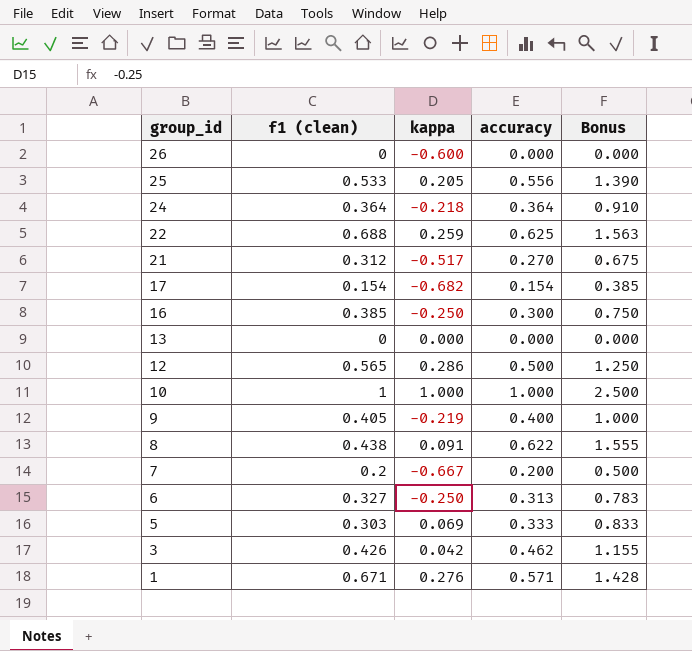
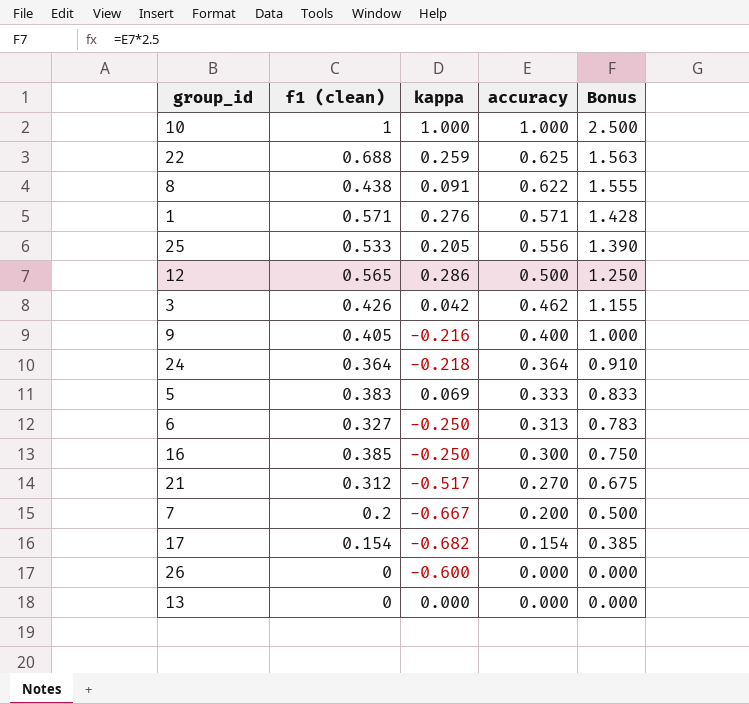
row order: group_id descending -> accuracy descending
1 | f1 (clean): 0.671 -> 0.571
9 | kappa: -0.219 -> -0.216
5 | f1 (clean): 0.303 -> 0.383

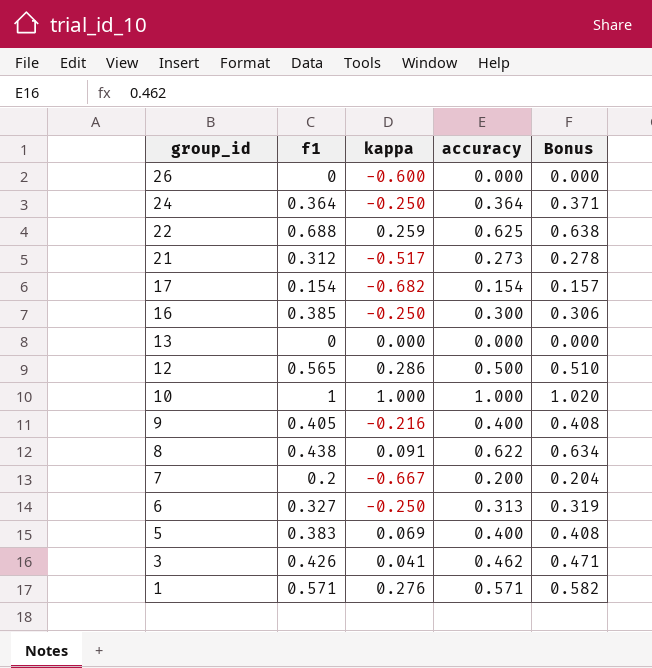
row order: accuracy descending -> group_id descending
column name: f1 (clean) -> f1
column Bonus | formula: [accuracy] * 2.5 -> [accuracy] * 1.02
row 25: 0.533 | 0.205 | 0.556 | 1.390 -> none
24 | kappa: -0.218 -> -0.250
21 | accuracy: 0.270 -> 0.273
5 | accuracy: 0.333 -> 0.400
3 | kappa: 0.042 -> 0.041

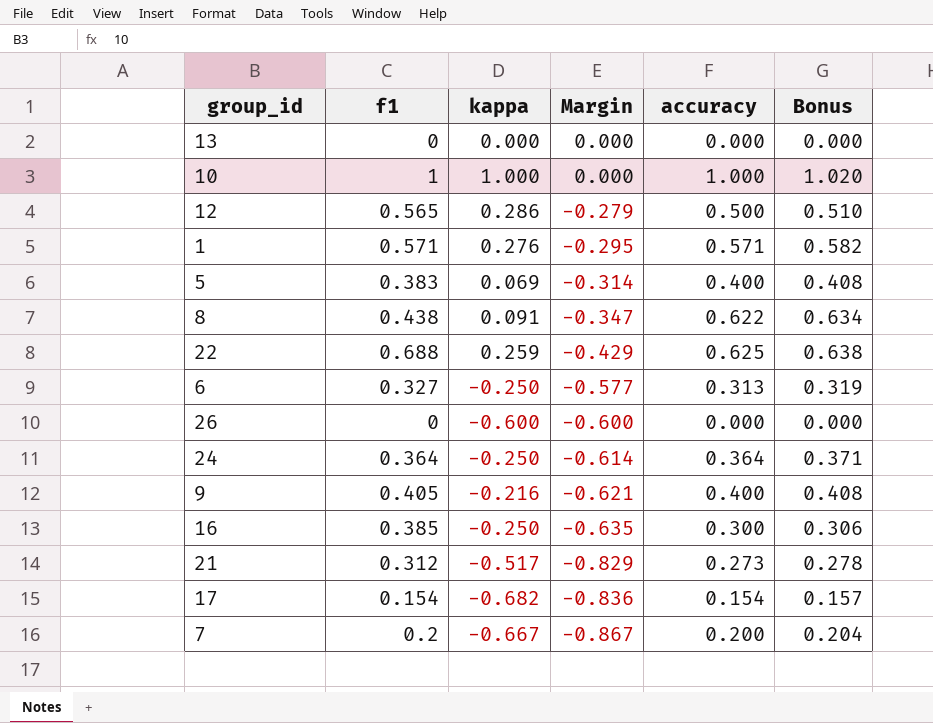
row order: group_id descending -> Margin descending
column Margin | formula: none -> [kappa] - [f1]
row 3: 0.426 | 0.041 | 0.462 | 0.471 -> none

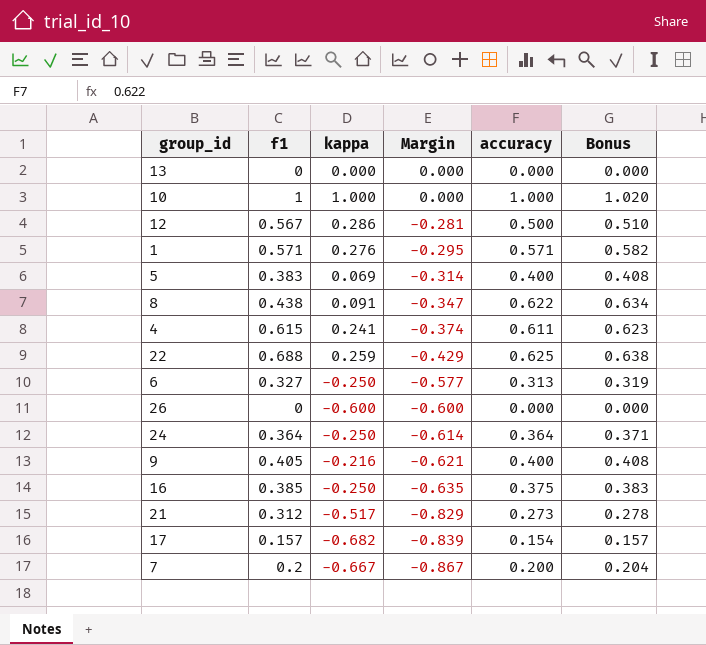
12 | f1: 0.565 -> 0.567
12 | Margin: -0.279 -> -0.281
row 4: none -> 0.615 | 0.241 | -0.374 | 0.611 | 0.623
16 | accuracy: 0.300 -> 0.375
16 | Bonus: 0.306 -> 0.383
17 | f1: 0.154 -> 0.157
17 | Margin: -0.836 -> -0.839

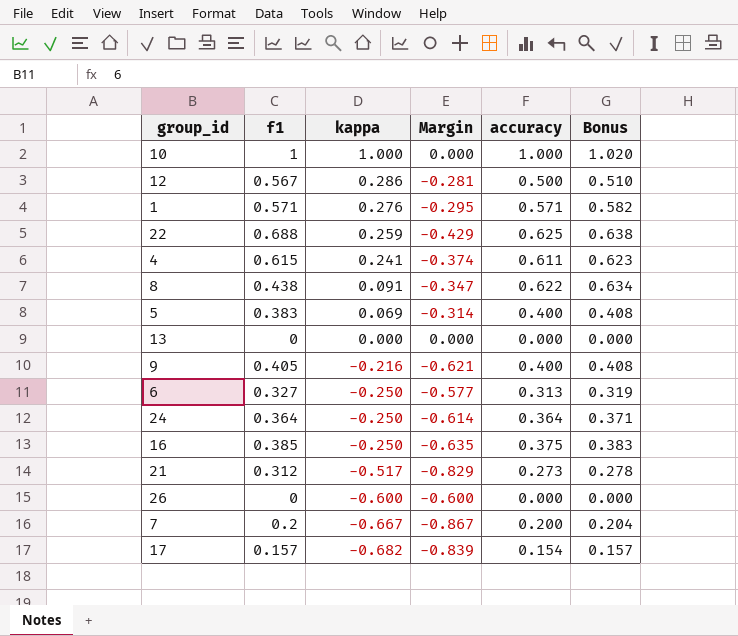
row order: Margin descending -> kappa descending

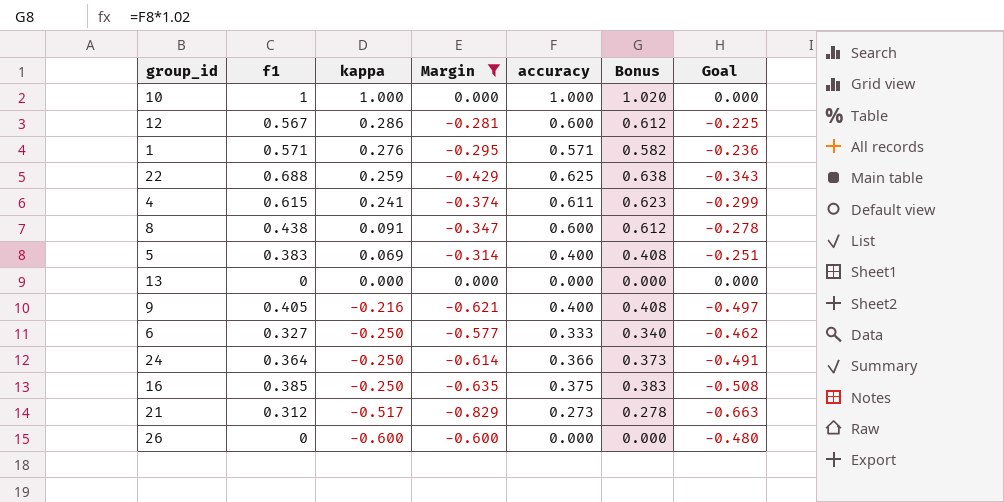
filter: none -> Margin >= -0.829
column Goal | formula: none -> [Margin] * 0.8
12 | accuracy: 0.500 -> 0.600
12 | Bonus: 0.510 -> 0.612
8 | accuracy: 0.622 -> 0.600
8 | Bonus: 0.634 -> 0.612
6 | accuracy: 0.313 -> 0.333
6 | Bonus: 0.319 -> 0.340
24 | accuracy: 0.364 -> 0.366
24 | Bonus: 0.371 -> 0.373

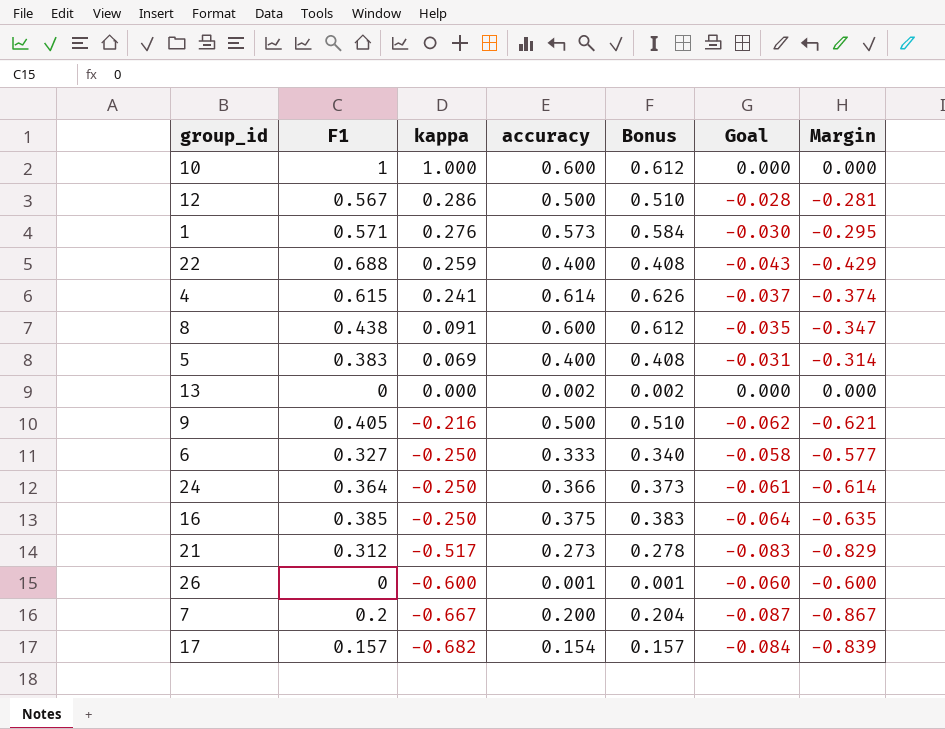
filter: Margin >= -0.829 -> none
column name: f1 -> F1
column Goal | formula: [Margin] * 0.8 -> [Margin] * 0.1
column Margin | position: 4 -> 7
10 | accuracy: 1.000 -> 0.600
10 | Bonus: 1.020 -> 0.612
12 | accuracy: 0.600 -> 0.500
12 | Bonus: 0.612 -> 0.510
1 | accuracy: 0.571 -> 0.573
1 | Bonus: 0.582 -> 0.584
22 | accuracy: 0.625 -> 0.400
22 | Bonus: 0.638 -> 0.408
4 | accuracy: 0.611 -> 0.614
4 | Bonus: 0.623 -> 0.626
13 | accuracy: 0.000 -> 0.002
13 | Bonus: 0.000 -> 0.002
9 | accuracy: 0.400 -> 0.500
9 | Bonus: 0.408 -> 0.510
26 | accuracy: 0.000 -> 0.001
26 | Bonus: 0.000 -> 0.001

